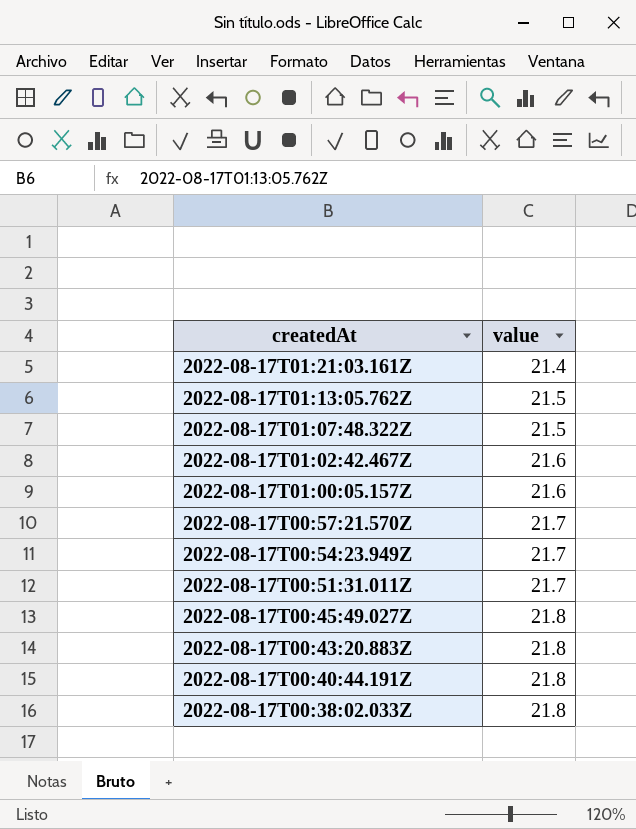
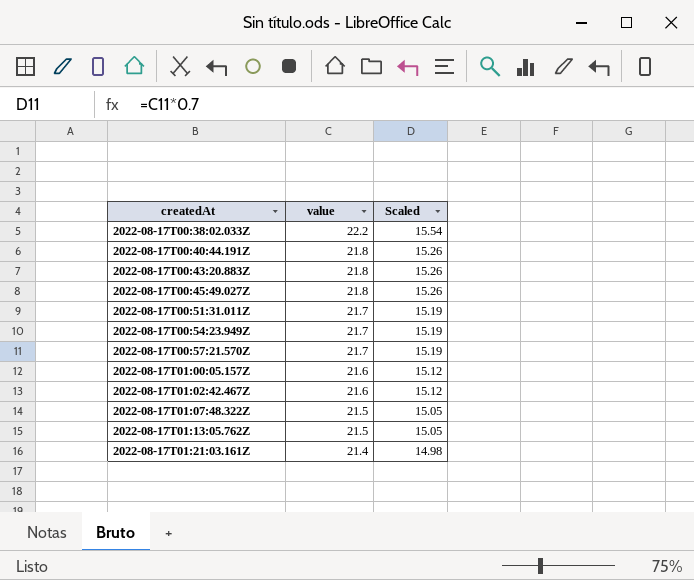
row order: createdAt descending -> createdAt ascending
column Scaled | formula: none -> [value] * 0.7
2022-08-17T00:38:02.033Z | value: 21.8 -> 22.2

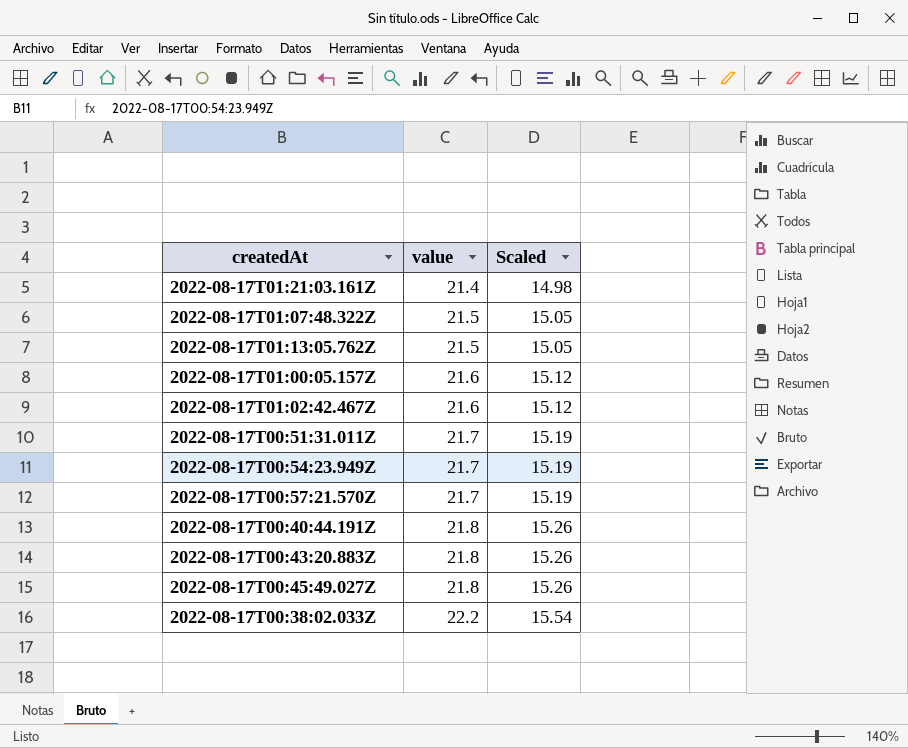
row order: createdAt ascending -> value ascending

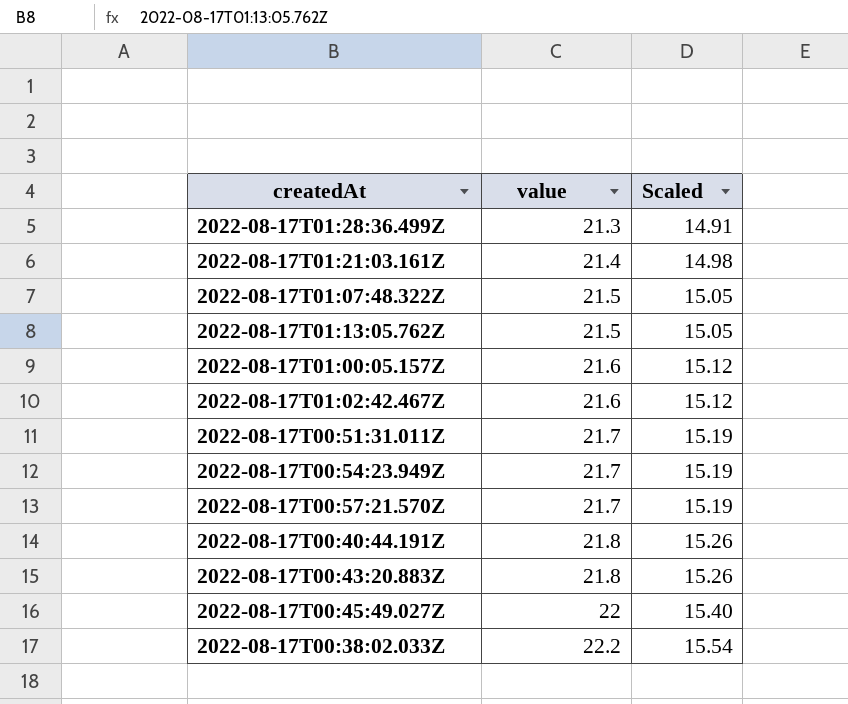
row 2022-08-17T01:28:36.499Z: none -> 21.3 | 14.91
2022-08-17T00:45:49.027Z | value: 21.8 -> 22
2022-08-17T00:45:49.027Z | Scaled: 15.26 -> 15.40

